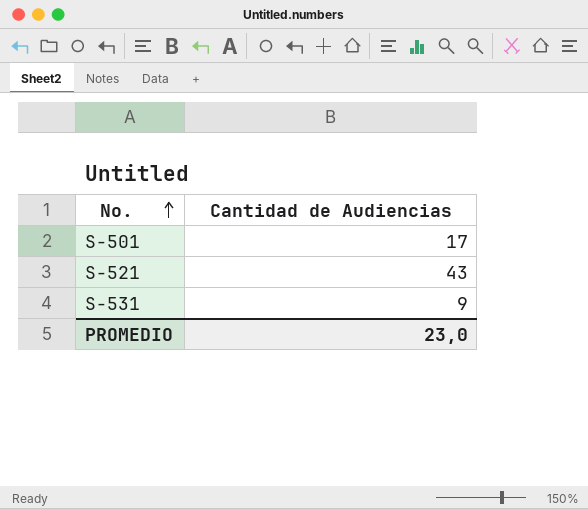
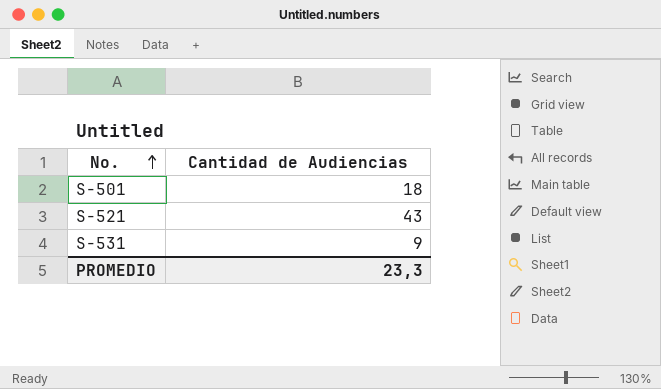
S-501 | Cantidad de Audiencias: 17 -> 18
PROMEDIO | Cantidad de Audiencias: 23,0 -> 23,3

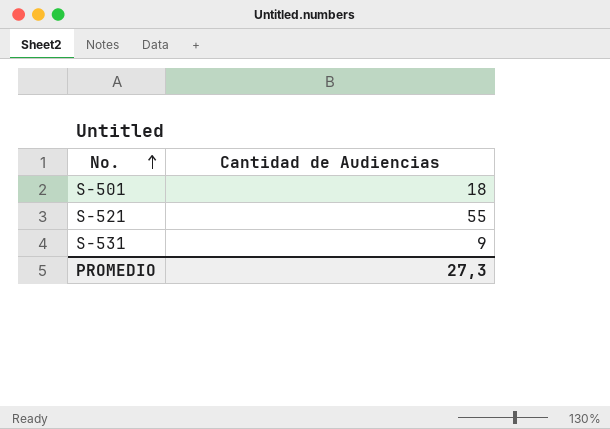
S-521 | Cantidad de Audiencias: 43 -> 55
PROMEDIO | Cantidad de Audiencias: 23,3 -> 27,3

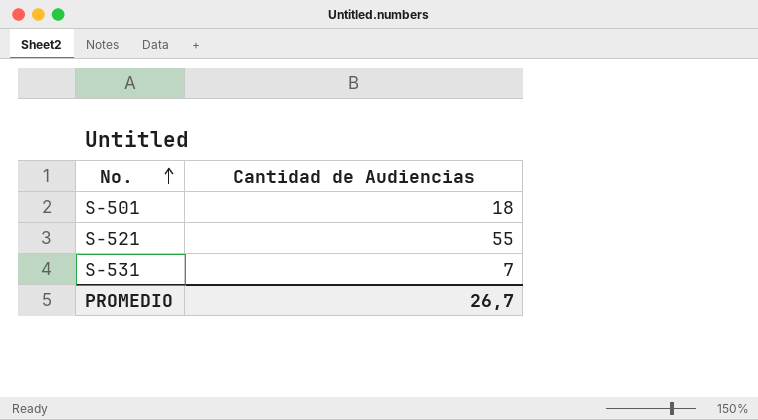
S-531 | Cantidad de Audiencias: 9 -> 7
PROMEDIO | Cantidad de Audiencias: 27,3 -> 26,7

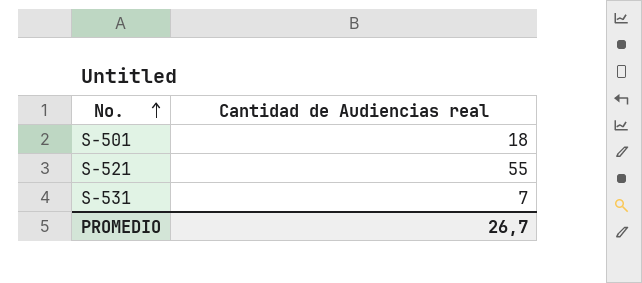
column name: Cantidad de Audiencias -> Cantidad de Audiencias real

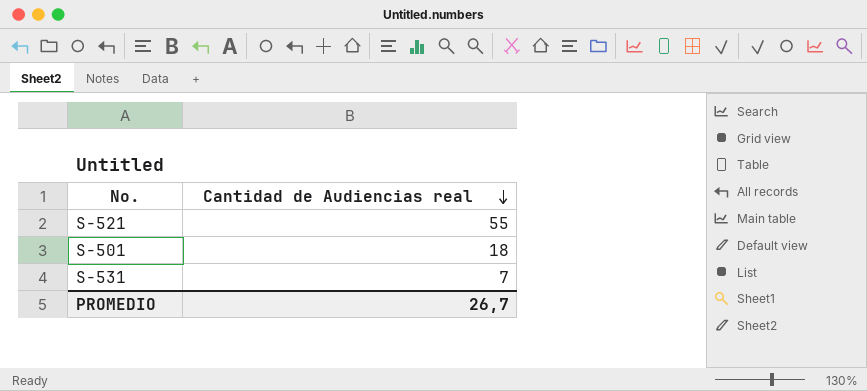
row order: No. ascending -> Cantidad de Audiencias real descending

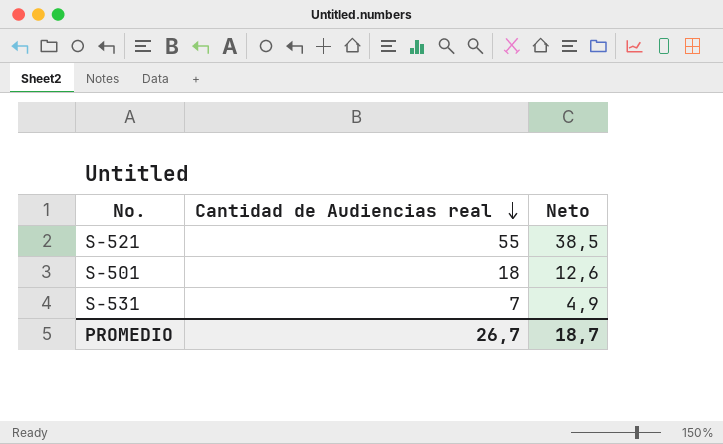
column Neto | formula: none -> [Cantidad de Audiencias real] * 0,7

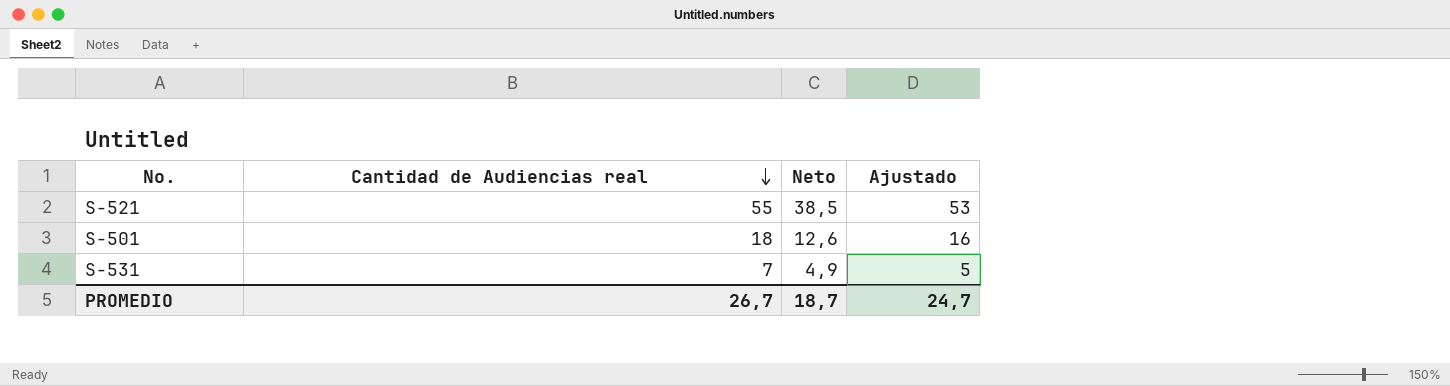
column Ajustado | formula: none -> [Cantidad de Audiencias real] - 2

